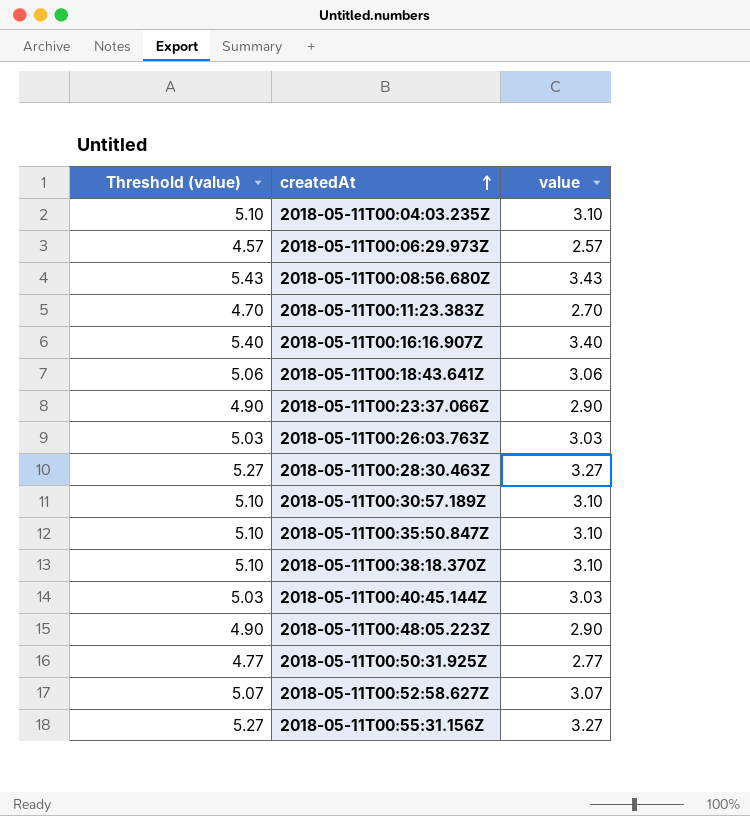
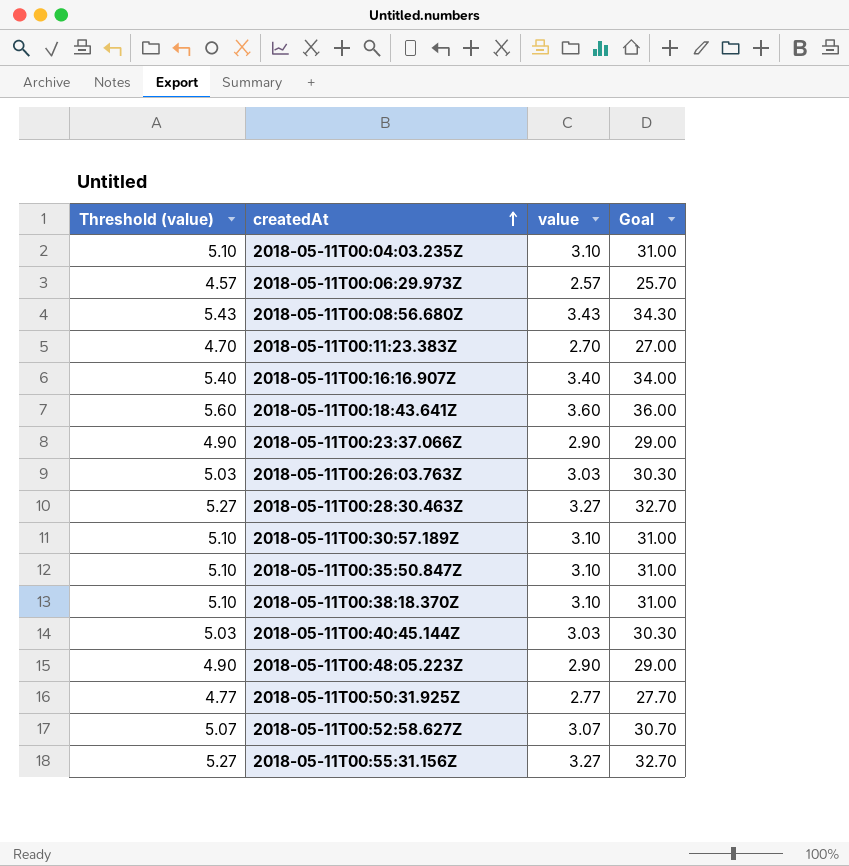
column Goal | formula: none -> [value] * 10
2018-05-11T00:18:43.641Z | Threshold (value): 5.06 -> 5.60
2018-05-11T00:18:43.641Z | value: 3.06 -> 3.60

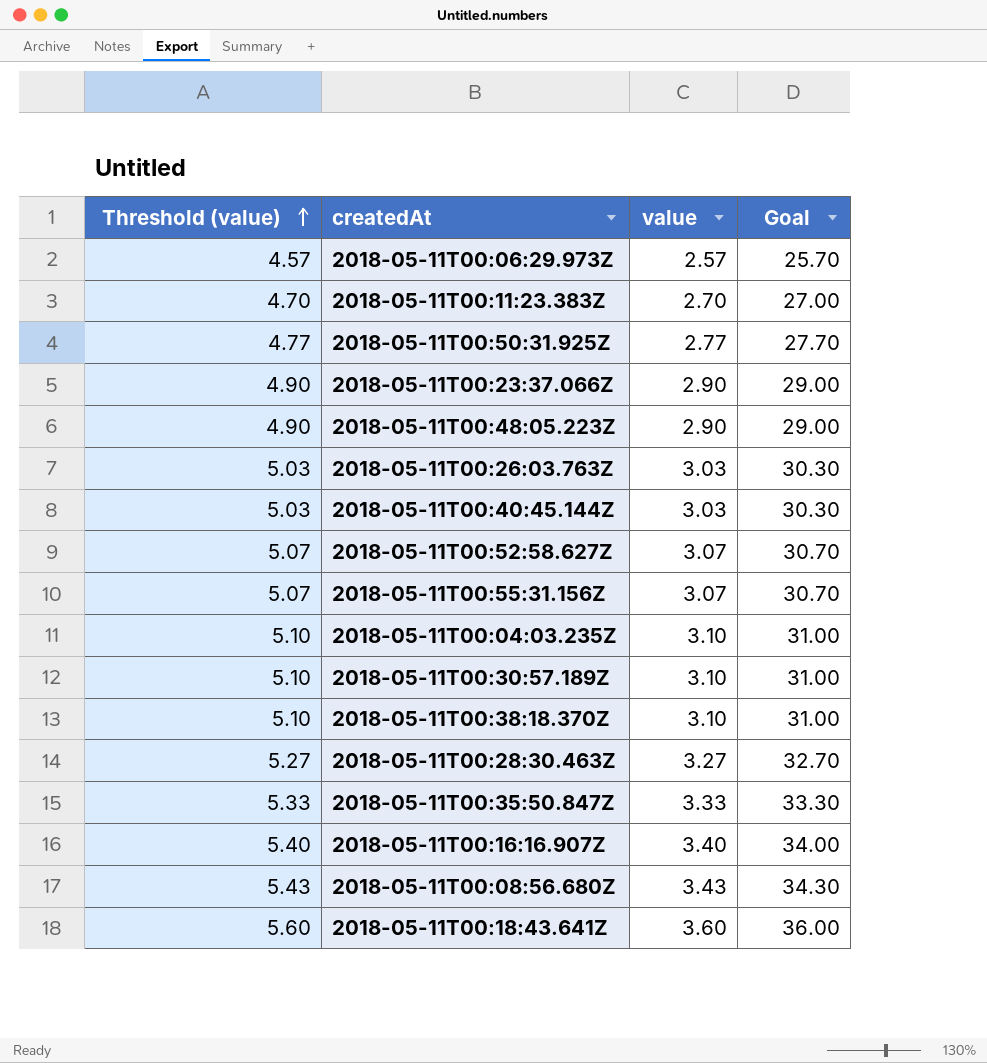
row order: createdAt ascending -> Threshold (value) ascending
2018-05-11T00:55:31.156Z | Threshold (value): 5.27 -> 5.07
2018-05-11T00:55:31.156Z | value: 3.27 -> 3.07
2018-05-11T00:55:31.156Z | Goal: 32.70 -> 30.70
2018-05-11T00:35:50.847Z | Threshold (value): 5.10 -> 5.33
2018-05-11T00:35:50.847Z | value: 3.10 -> 3.33
2018-05-11T00:35:50.847Z | Goal: 31.00 -> 33.30

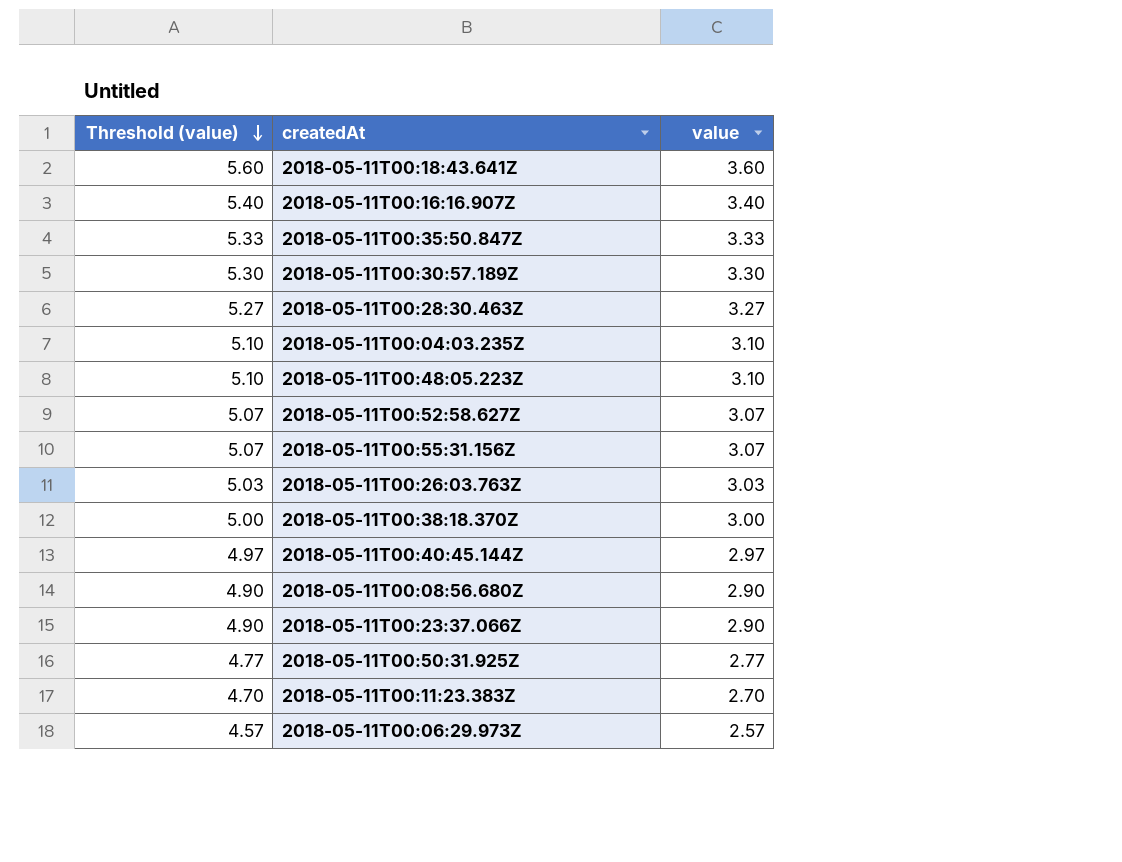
row order: Threshold (value) ascending -> Threshold (value) descending
column Goal | formula: [value] * 10 -> none
2018-05-11T00:30:57.189Z | Threshold (value): 5.10 -> 5.30
2018-05-11T00:30:57.189Z | value: 3.10 -> 3.30
2018-05-11T00:48:05.223Z | Threshold (value): 4.90 -> 5.10
2018-05-11T00:48:05.223Z | value: 2.90 -> 3.10
2018-05-11T00:38:18.370Z | Threshold (value): 5.10 -> 5.00
2018-05-11T00:38:18.370Z | value: 3.10 -> 3.00
2018-05-11T00:40:45.144Z | Threshold (value): 5.03 -> 4.97
2018-05-11T00:40:45.144Z | value: 3.03 -> 2.97
2018-05-11T00:08:56.680Z | Threshold (value): 5.43 -> 4.90
2018-05-11T00:08:56.680Z | value: 3.43 -> 2.90

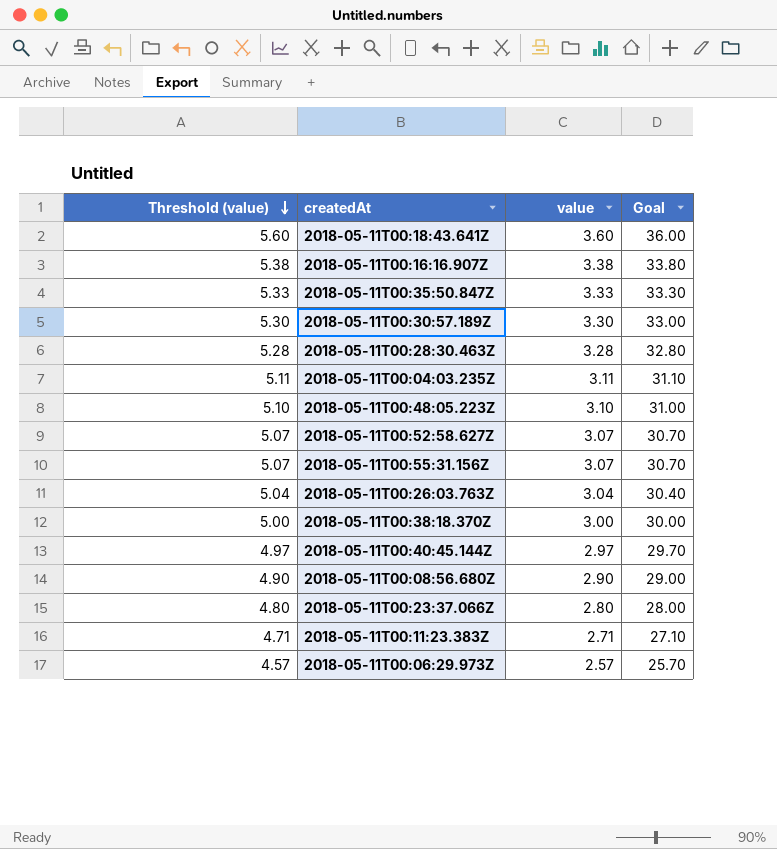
column Goal | formula: none -> [value] * 10
row 2018-05-11T00:50:31.925Z: 4.77 | 2.77 -> none
2018-05-11T00:16:16.907Z | Threshold (value): 5.40 -> 5.38
2018-05-11T00:16:16.907Z | value: 3.40 -> 3.38
2018-05-11T00:28:30.463Z | Threshold (value): 5.27 -> 5.28
2018-05-11T00:28:30.463Z | value: 3.27 -> 3.28
2018-05-11T00:04:03.235Z | Threshold (value): 5.10 -> 5.11
2018-05-11T00:04:03.235Z | value: 3.10 -> 3.11
2018-05-11T00:26:03.763Z | Threshold (value): 5.03 -> 5.04
2018-05-11T00:26:03.763Z | value: 3.03 -> 3.04
2018-05-11T00:23:37.066Z | Threshold (value): 4.90 -> 4.80
2018-05-11T00:23:37.066Z | value: 2.90 -> 2.80
2018-05-11T00:11:23.383Z | Threshold (value): 4.70 -> 4.71
2018-05-11T00:11:23.383Z | value: 2.70 -> 2.71

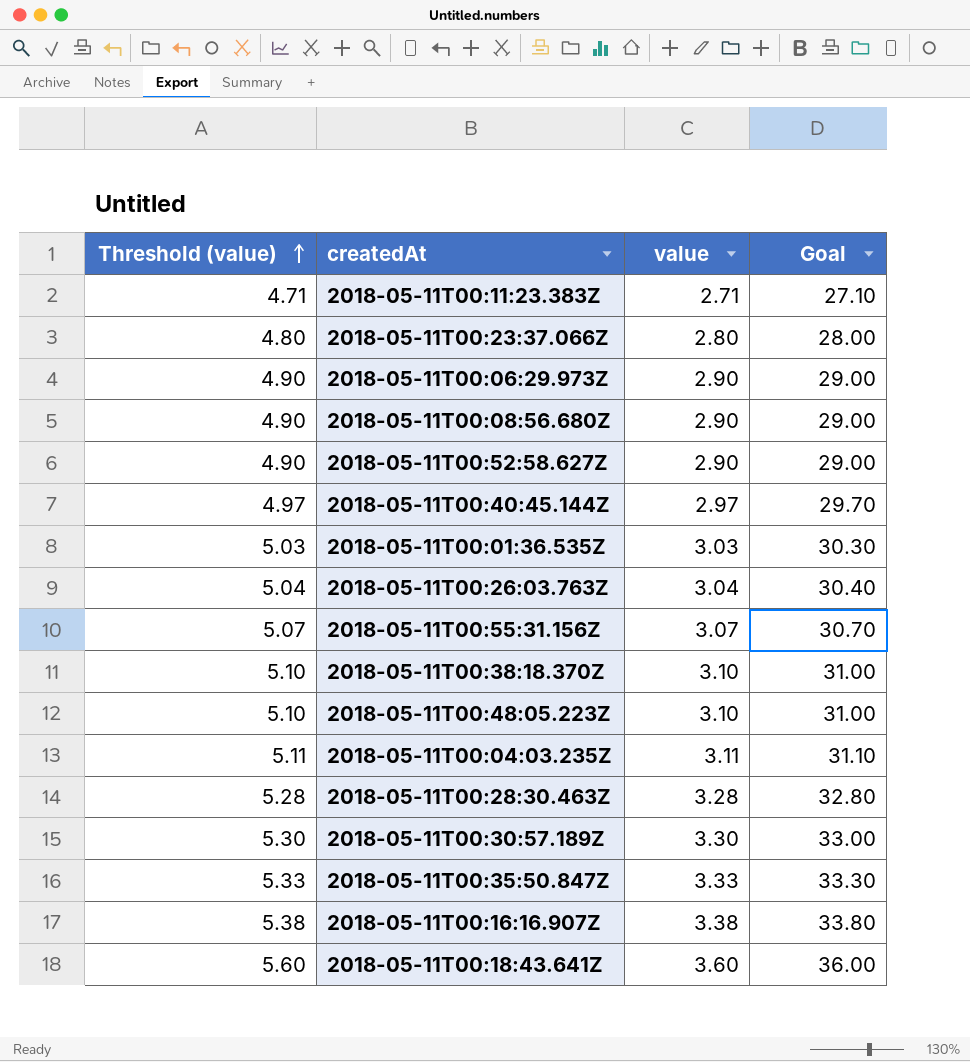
row order: Threshold (value) descending -> Threshold (value) ascending
2018-05-11T00:06:29.973Z | Threshold (value): 4.57 -> 4.90
2018-05-11T00:06:29.973Z | value: 2.57 -> 2.90
2018-05-11T00:06:29.973Z | Goal: 25.70 -> 29.00
2018-05-11T00:52:58.627Z | Threshold (value): 5.07 -> 4.90
2018-05-11T00:52:58.627Z | value: 3.07 -> 2.90
2018-05-11T00:52:58.627Z | Goal: 30.70 -> 29.00
row 2018-05-11T00:01:36.535Z: none -> 5.03 | 3.03 | 30.30
2018-05-11T00:38:18.370Z | Threshold (value): 5.00 -> 5.10
2018-05-11T00:38:18.370Z | value: 3.00 -> 3.10
2018-05-11T00:38:18.370Z | Goal: 30.00 -> 31.00

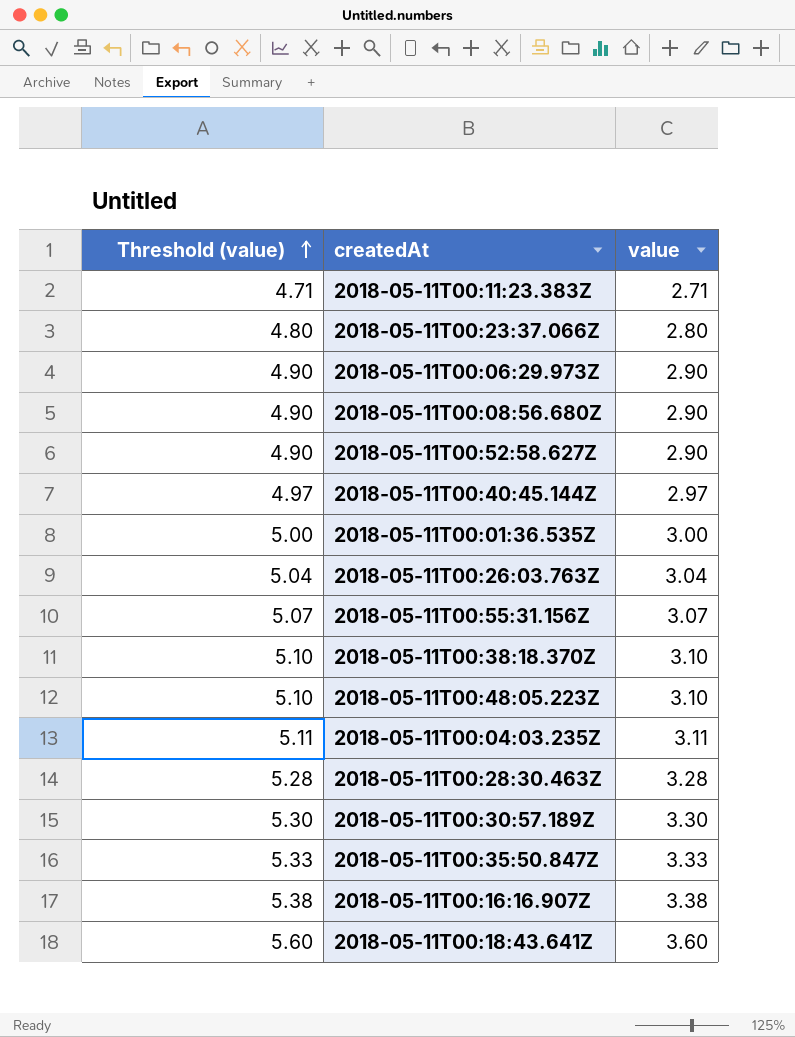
column Goal | formula: [value] * 10 -> none
2018-05-11T00:01:36.535Z | Threshold (value): 5.03 -> 5.00
2018-05-11T00:01:36.535Z | value: 3.03 -> 3.00

